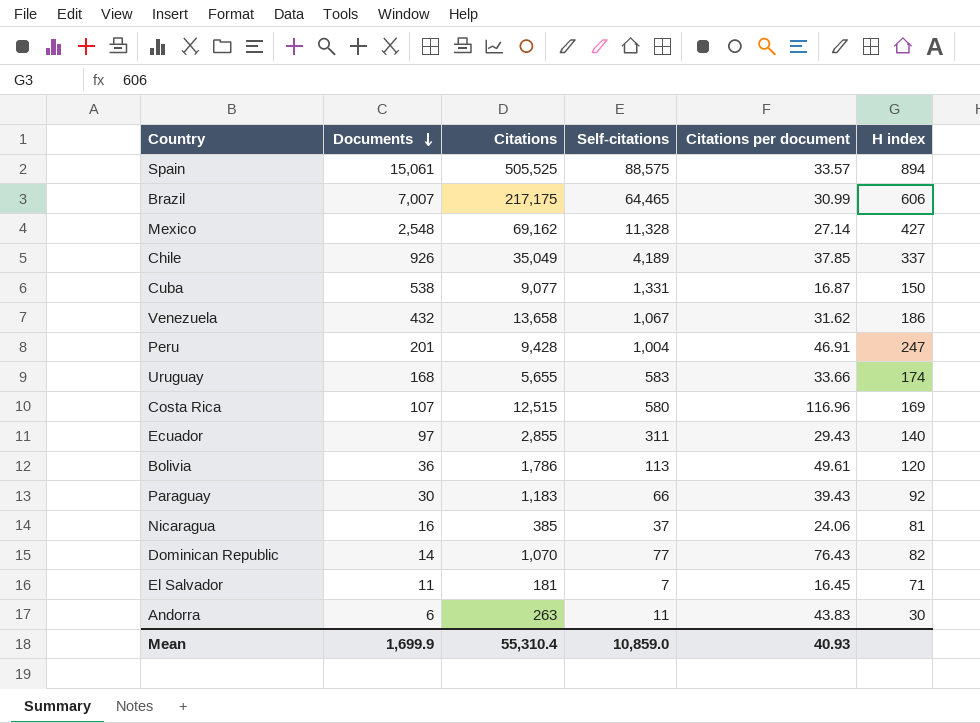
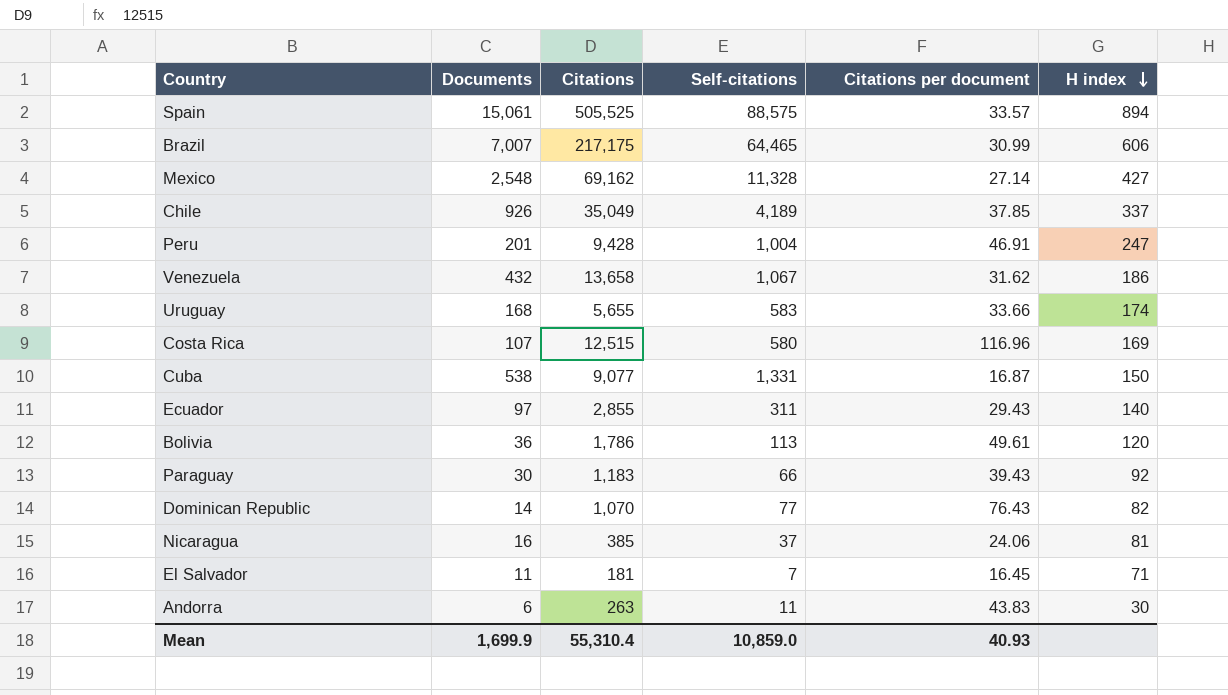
row order: Documents descending -> H index descending

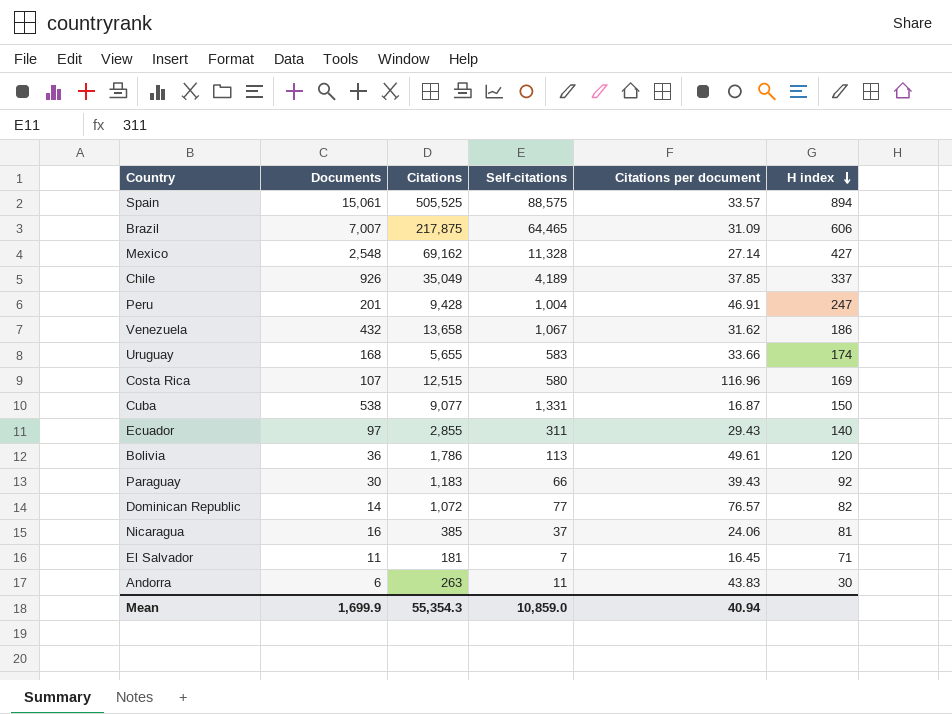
Brazil | Citations: 217,175 -> 217,875
Brazil | Citations per document: 30.99 -> 31.09
Dominican Republic | Citations: 1,070 -> 1,072
Dominican Republic | Citations per document: 76.43 -> 76.57
Mean | Citations: 55,310.4 -> 55,354.3
Mean | Citations per document: 40.93 -> 40.94

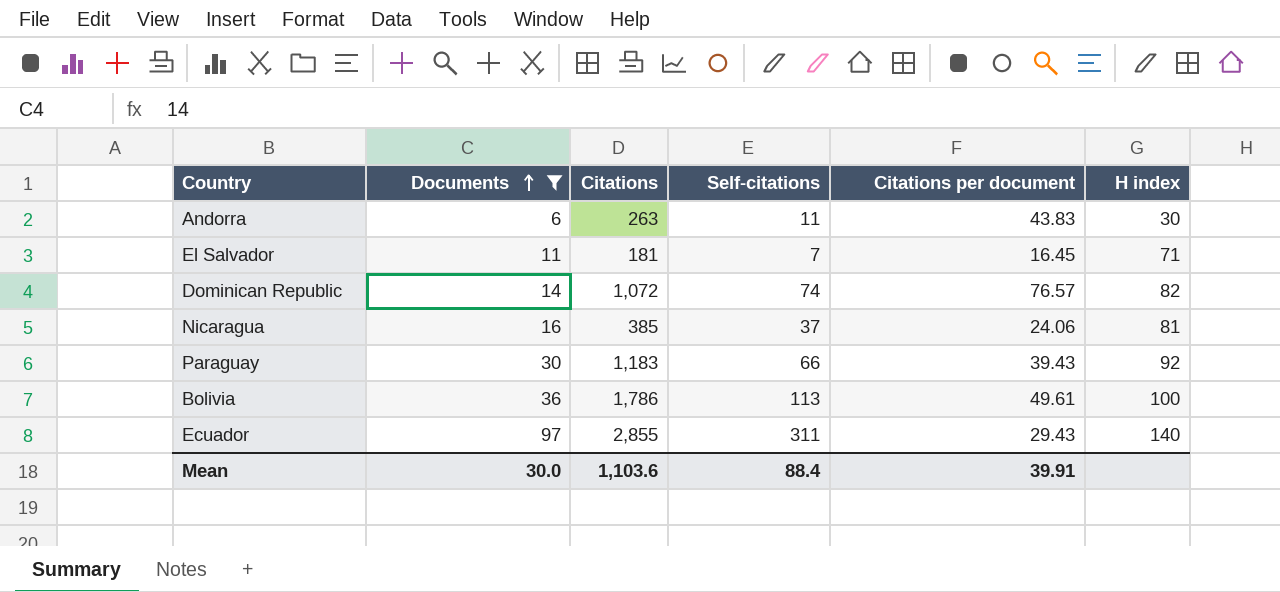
filter: none -> Documents <= 97
row order: H index descending -> Documents ascending
Dominican Republic | Self-citations: 77 -> 74
Bolivia | H index: 120 -> 100
Mean | Documents: 1,699.9 -> 30.0
Mean | Citations: 55,354.3 -> 1,103.6
Mean | Self-citations: 10,859.0 -> 88.4
Mean | Citations per document: 40.94 -> 39.91

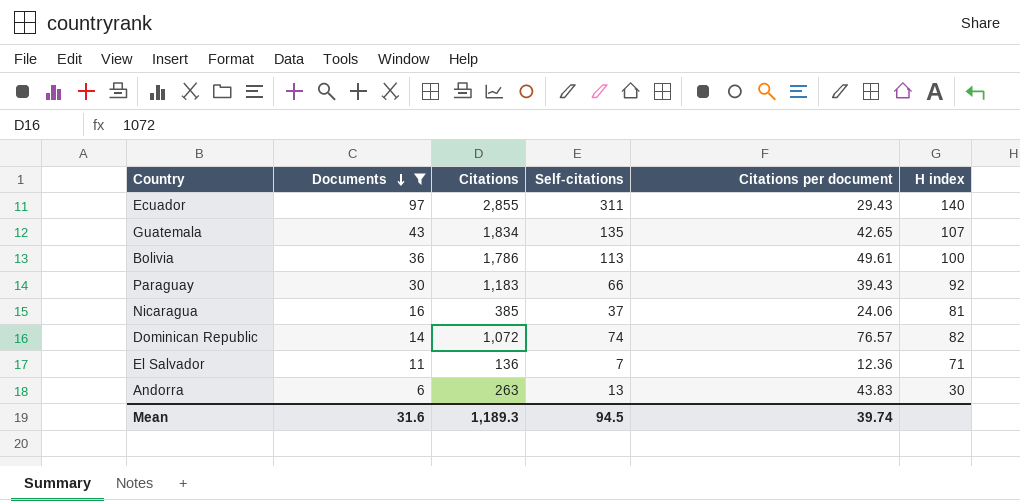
row order: Documents ascending -> Documents descending
row Guatemala: none -> 43 | 1,834 | 135 | 42.65 | 107
El Salvador | Citations: 181 -> 136
El Salvador | Citations per document: 16.45 -> 12.36
Andorra | Self-citations: 11 -> 13
Mean | Documents: 30.0 -> 31.6
Mean | Citations: 1,103.6 -> 1,189.3
Mean | Self-citations: 88.4 -> 94.5
Mean | Citations per document: 39.91 -> 39.74

